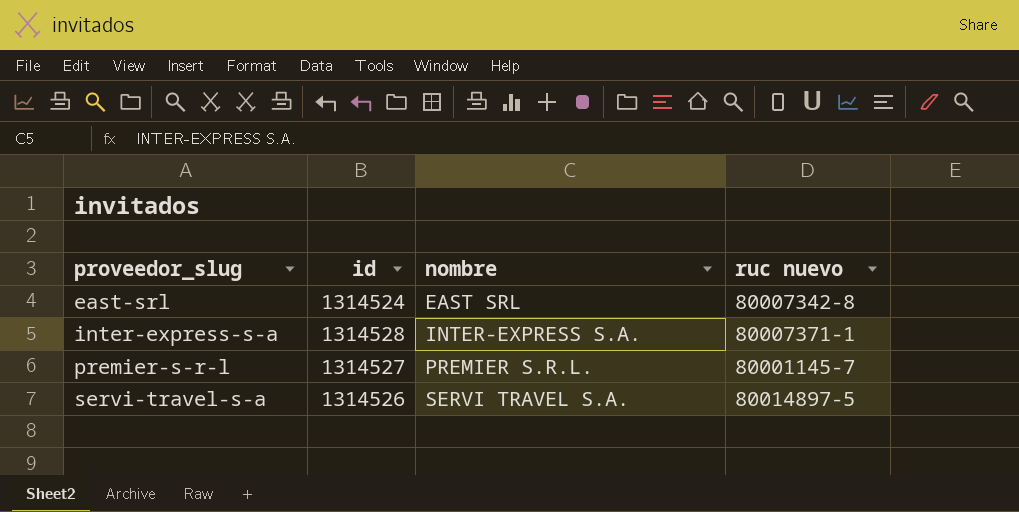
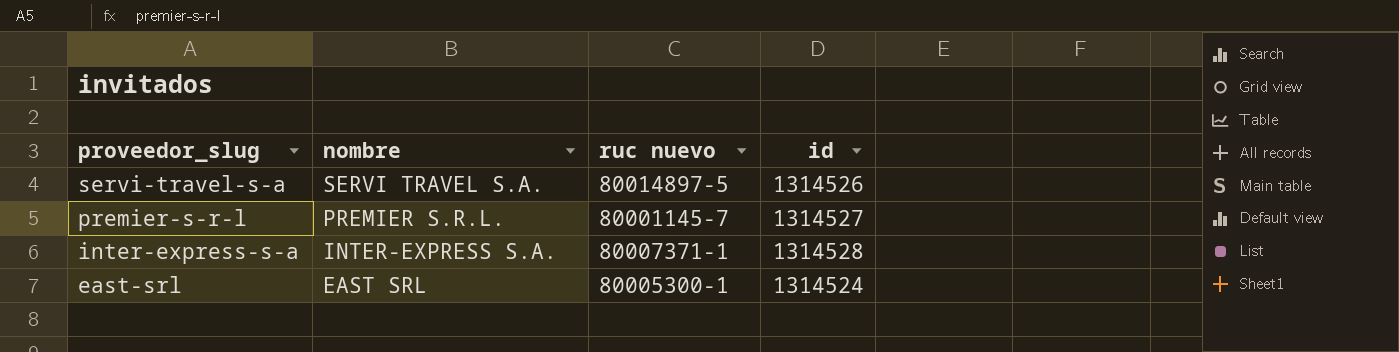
row order: proveedor_slug ascending -> proveedor_slug descending
column id | position: 2 -> 4
east-srl | ruc nuevo: 80007342-8 -> 80005300-1

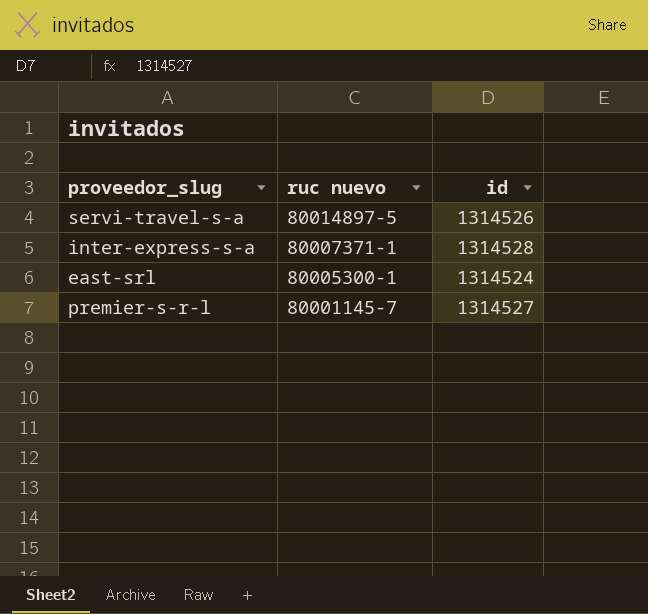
row order: proveedor_slug descending -> ruc nuevo descending
column nombre | position: 2 -> none

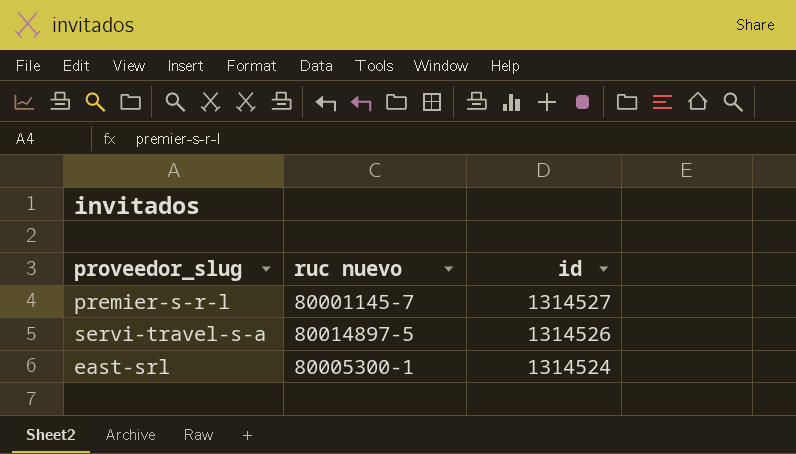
row order: ruc nuevo descending -> id descending
row inter-express-s-a: 80007371-1 | 1314528 -> none

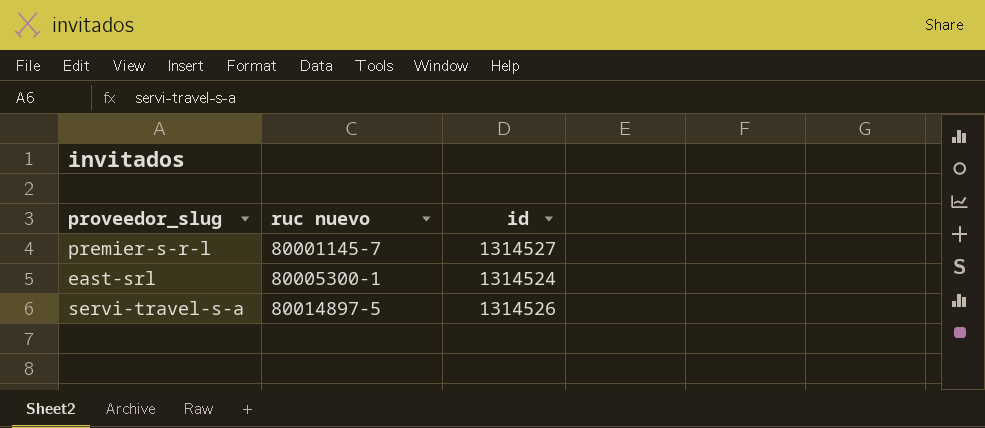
row order: id descending -> ruc nuevo ascending

